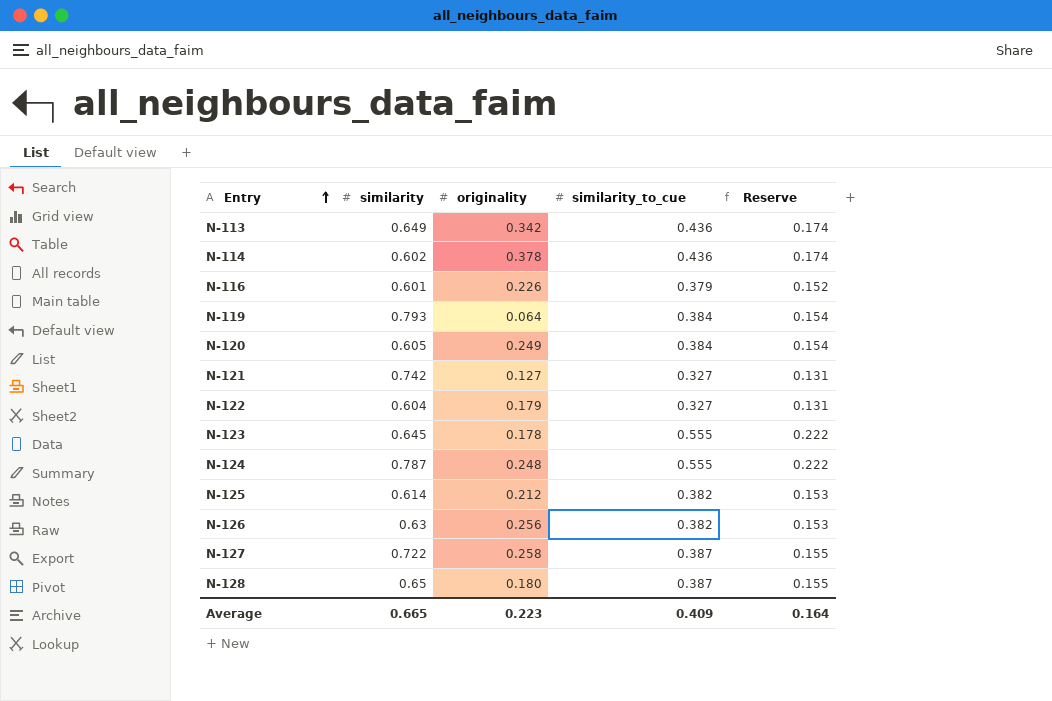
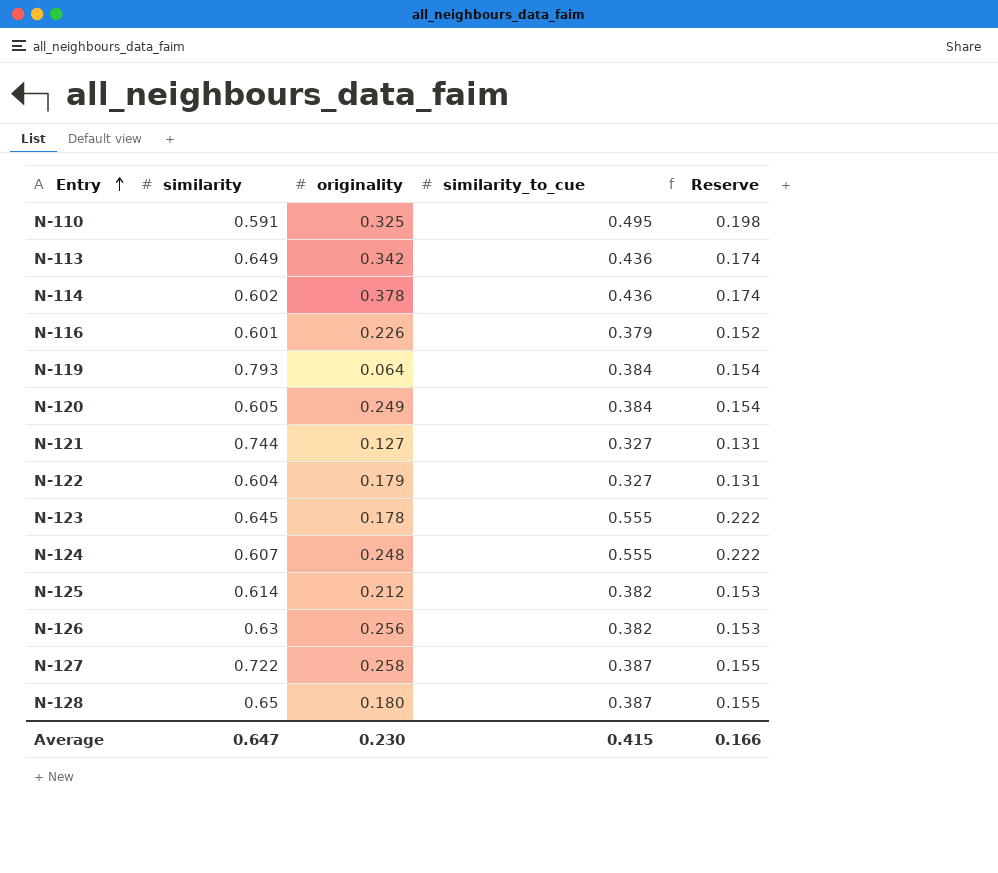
row N-110: none -> 0.591 | 0.325 | 0.495 | 0.198
N-121 | similarity: 0.742 -> 0.744
N-124 | similarity: 0.787 -> 0.607
Average | similarity: 0.665 -> 0.647
Average | originality: 0.223 -> 0.230
Average | similarity_to_cue: 0.409 -> 0.415
Average | Reserve: 0.164 -> 0.166

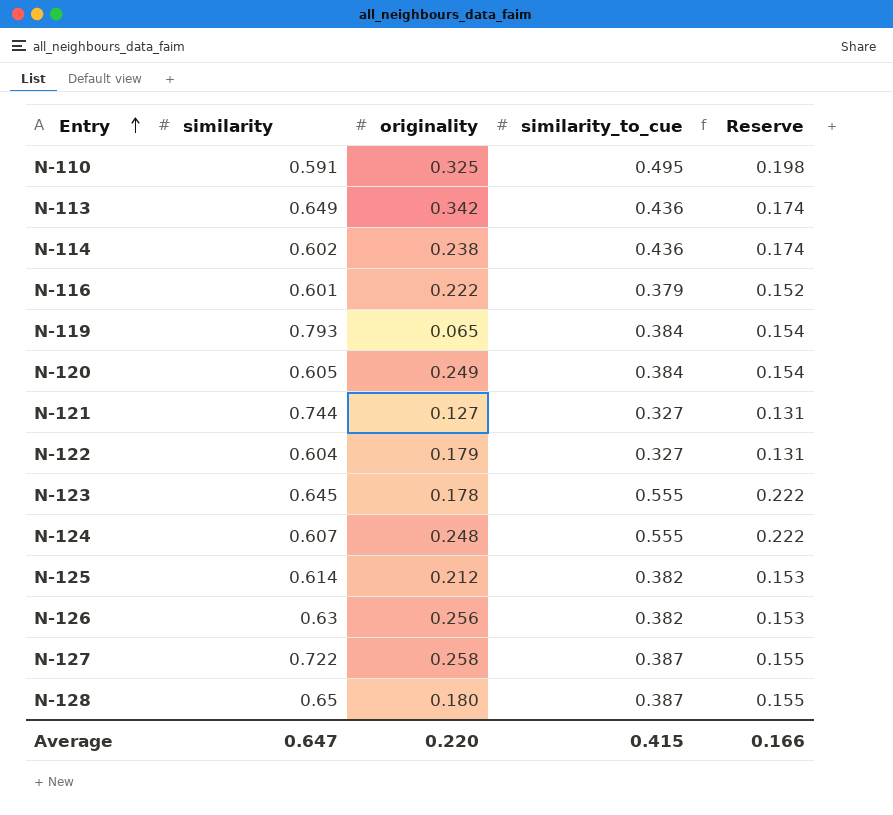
N-114 | originality: 0.378 -> 0.238
N-116 | originality: 0.226 -> 0.222
N-119 | originality: 0.064 -> 0.065
Average | originality: 0.230 -> 0.220

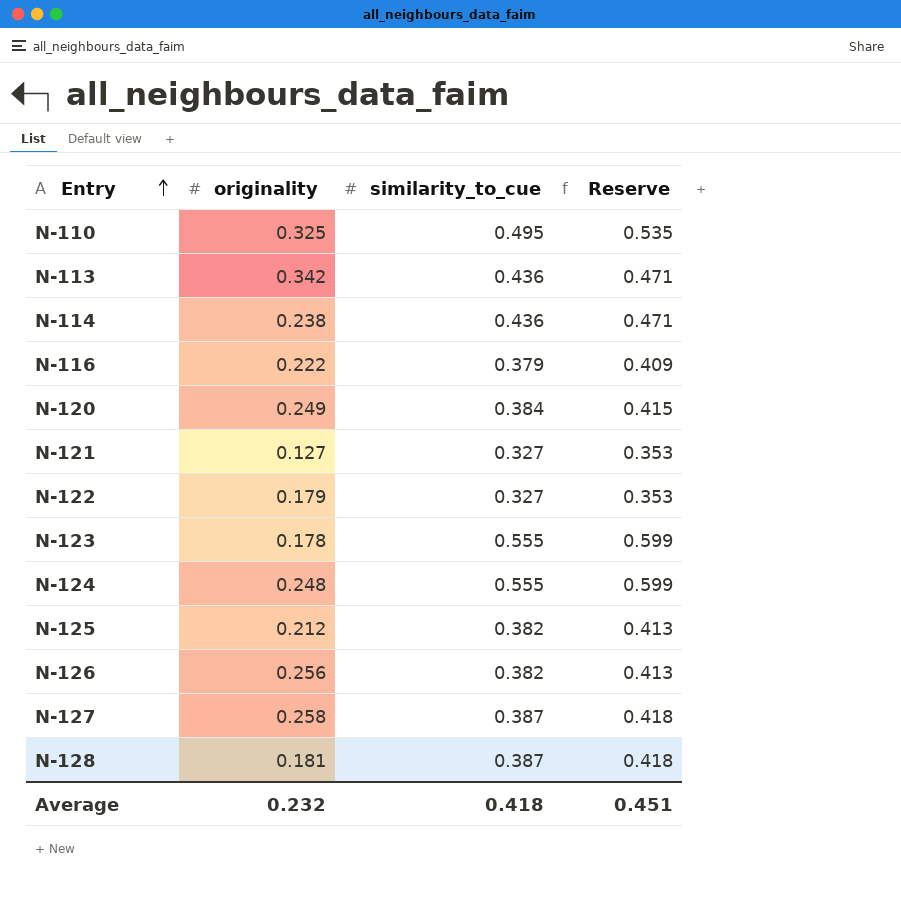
column similarity | position: 2 -> none
column Reserve | formula: [similarity_to_cue] * 0.4 -> [similarity_to_cue] * 1.08
row N-119: 0.793 | 0.065 | 0.384 | 0.154 -> none
N-128 | originality: 0.180 -> 0.181
Average | originality: 0.220 -> 0.232
Average | similarity_to_cue: 0.415 -> 0.418
Average | Reserve: 0.166 -> 0.451

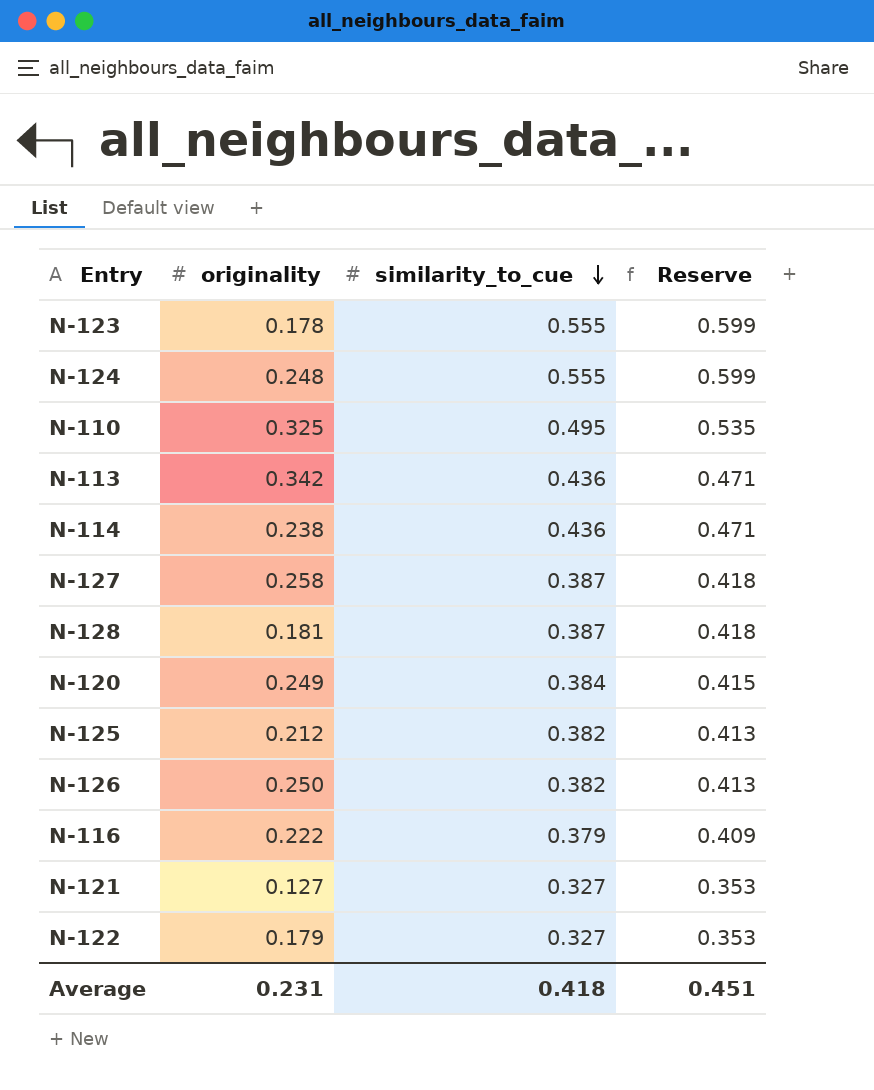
row order: Entry ascending -> similarity_to_cue descending
N-126 | originality: 0.256 -> 0.250
Average | originality: 0.232 -> 0.231

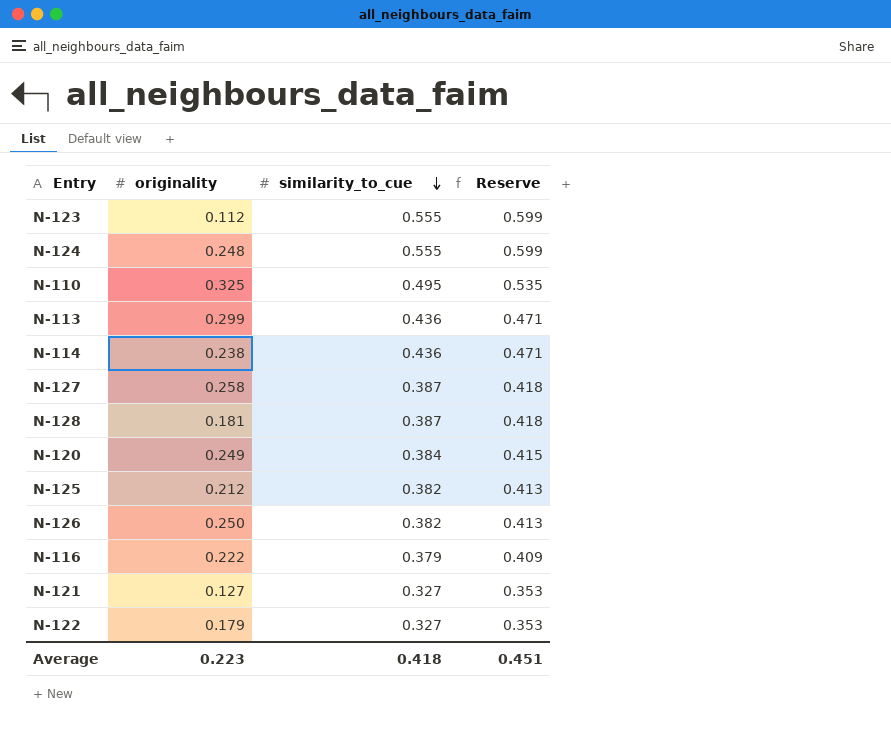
N-123 | originality: 0.178 -> 0.112
N-113 | originality: 0.342 -> 0.299
Average | originality: 0.231 -> 0.223

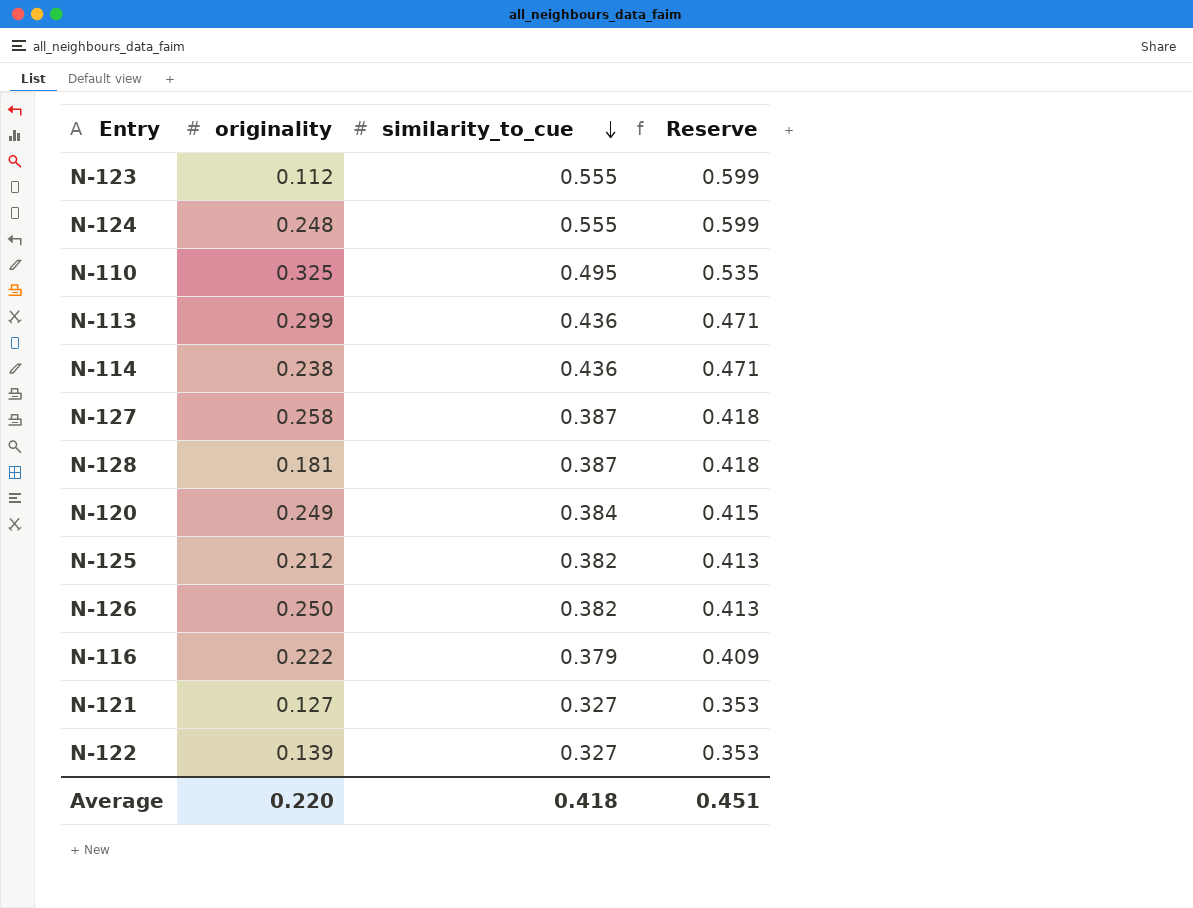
N-122 | originality: 0.179 -> 0.139
Average | originality: 0.223 -> 0.220

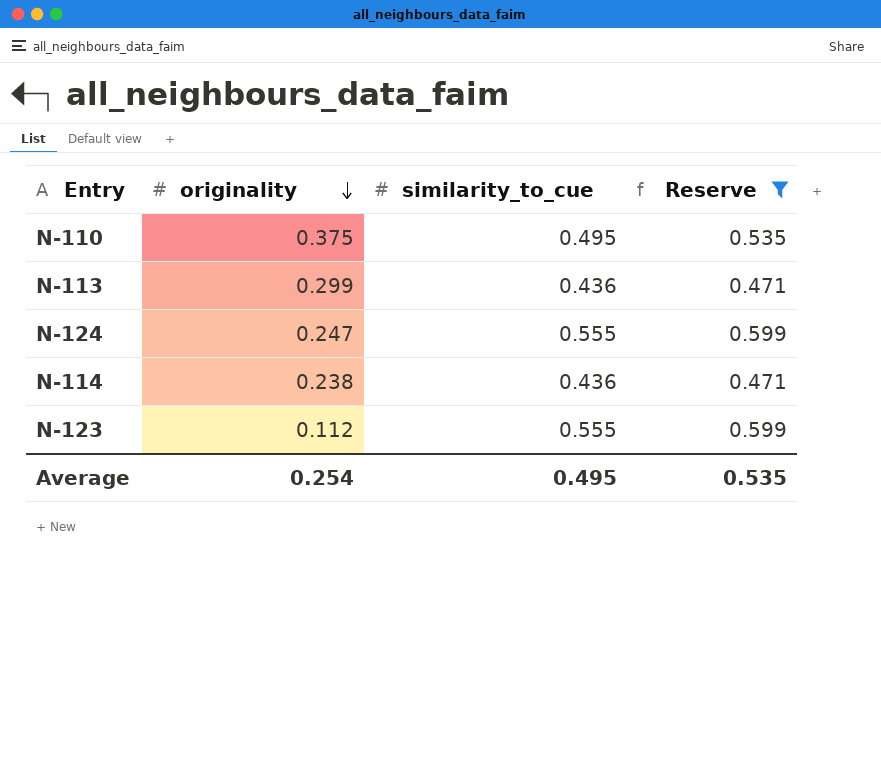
filter: none -> Reserve >= 0.471
row order: similarity_to_cue descending -> originality descending
N-110 | originality: 0.325 -> 0.375
N-124 | originality: 0.248 -> 0.247
Average | originality: 0.220 -> 0.254
Average | similarity_to_cue: 0.418 -> 0.495
Average | Reserve: 0.451 -> 0.535

